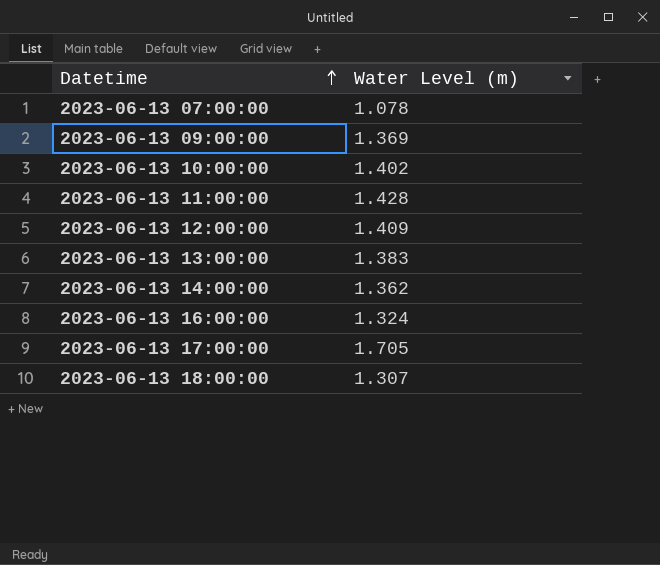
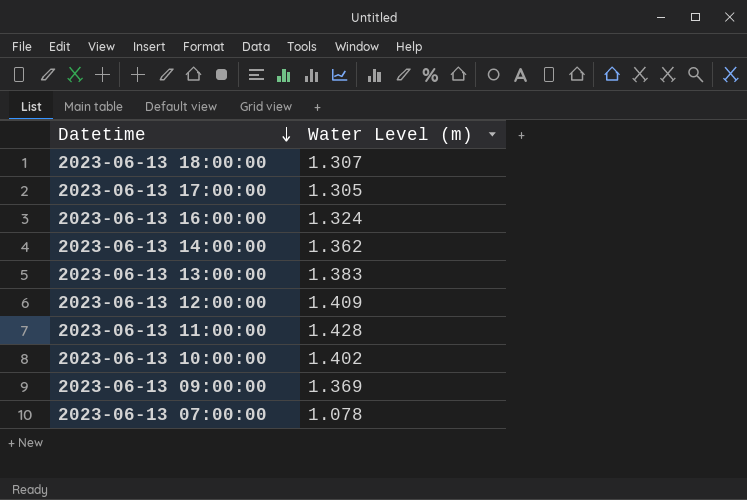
row order: Datetime ascending -> Datetime descending
2023-06-13 17:00:00 | Water Level (m): 1.705 -> 1.305

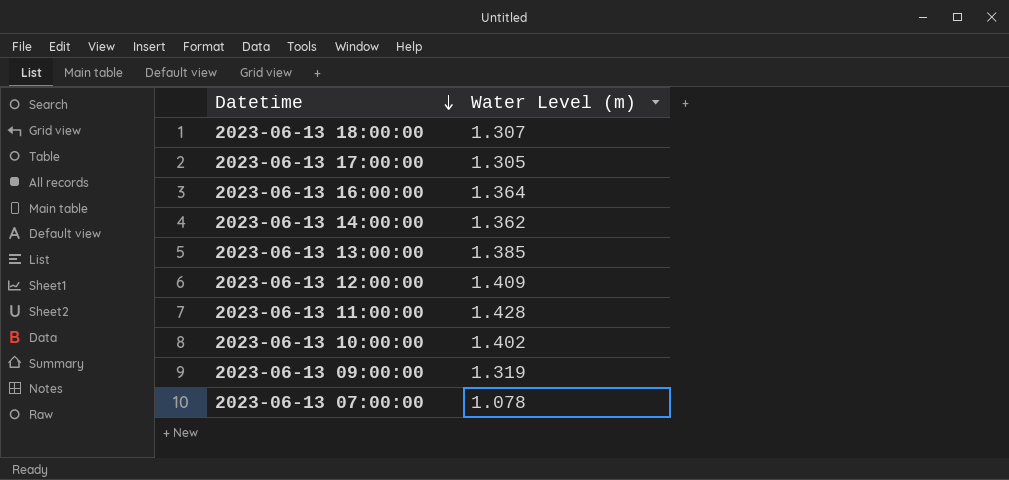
2023-06-13 16:00:00 | Water Level (m): 1.324 -> 1.364
2023-06-13 13:00:00 | Water Level (m): 1.383 -> 1.385
2023-06-13 09:00:00 | Water Level (m): 1.369 -> 1.319

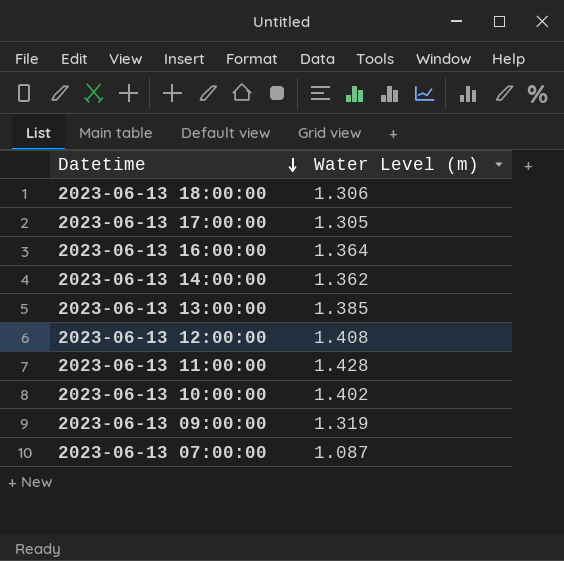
2023-06-13 18:00:00 | Water Level (m): 1.307 -> 1.306
2023-06-13 12:00:00 | Water Level (m): 1.409 -> 1.408
2023-06-13 07:00:00 | Water Level (m): 1.078 -> 1.087

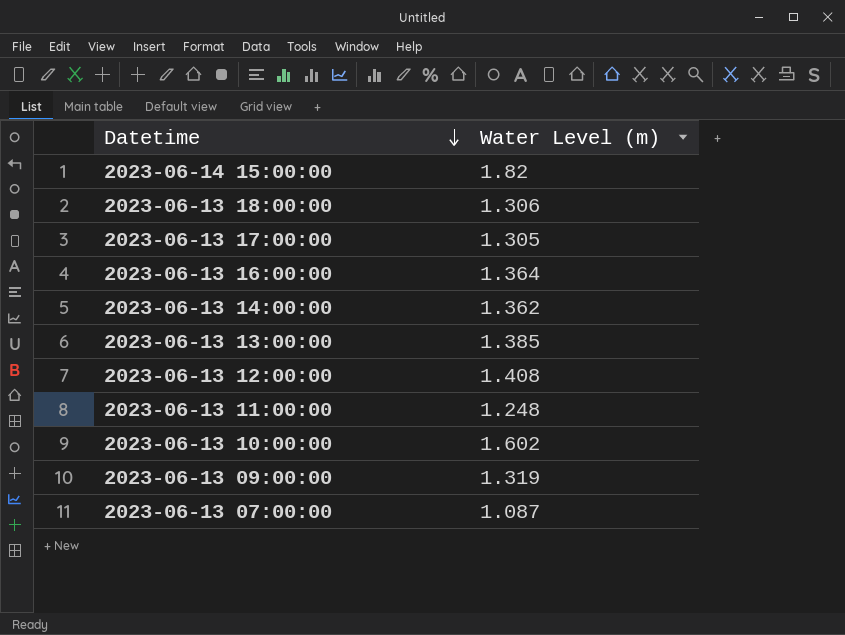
row 2023-06-14 15:00:00: none -> 1.82
2023-06-13 11:00:00 | Water Level (m): 1.428 -> 1.248
2023-06-13 10:00:00 | Water Level (m): 1.402 -> 1.602

